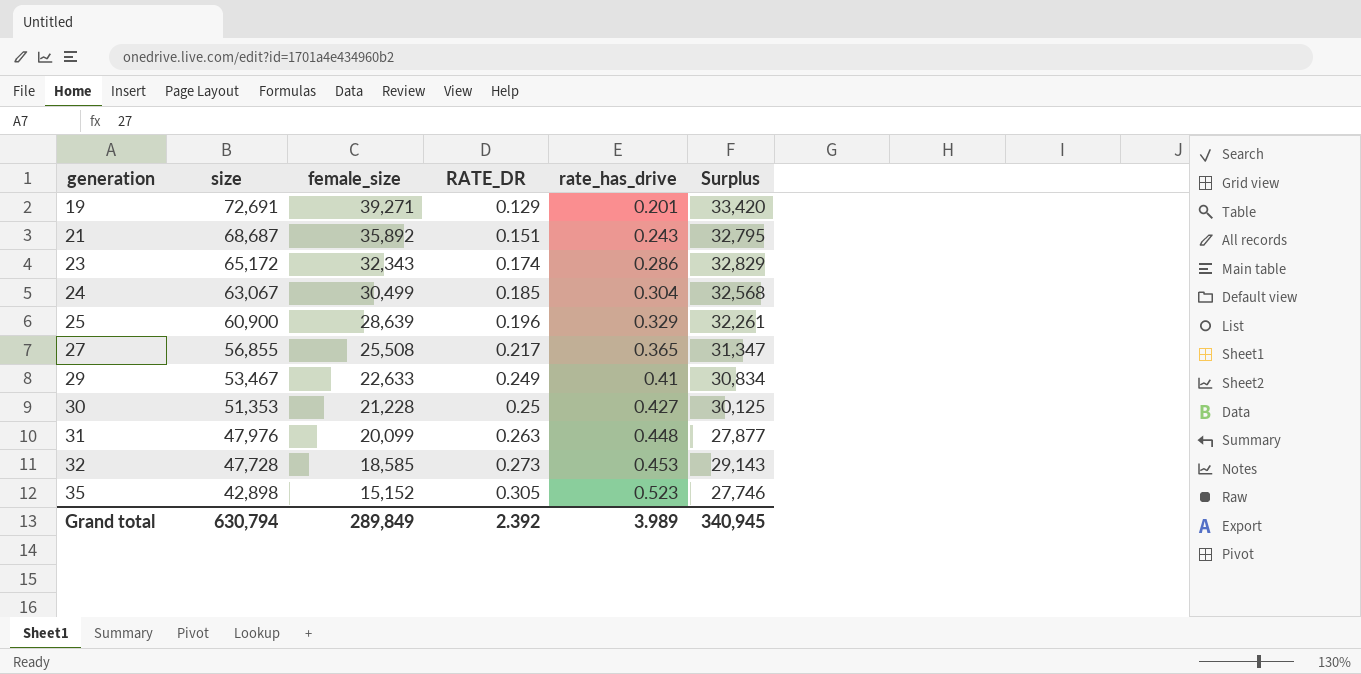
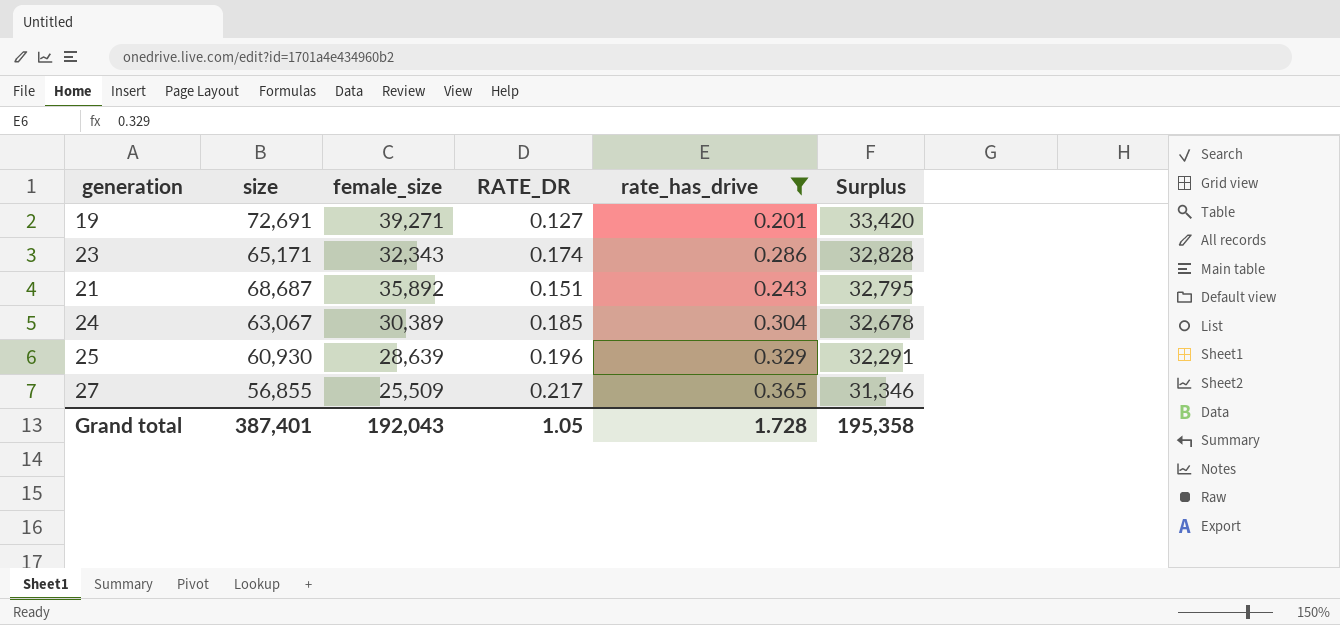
filter: none -> rate_has_drive <= 0.365
row order: generation ascending -> Surplus descending
19 | RATE_DR: 0.129 -> 0.127
23 | size: 65,172 -> 65,171
23 | Surplus: 32,829 -> 32,828
24 | female_size: 30,499 -> 30,389
24 | Surplus: 32,568 -> 32,678
25 | size: 60,900 -> 60,930
25 | Surplus: 32,261 -> 32,291
27 | female_size: 25,508 -> 25,509
27 | Surplus: 31,347 -> 31,346
Grand total | size: 630,794 -> 387,401
Grand total | female_size: 289,849 -> 192,043
Grand total | RATE_DR: 2.392 -> 1.05
Grand total | rate_has_drive: 3.989 -> 1.728
Grand total | Surplus: 340,945 -> 195,358

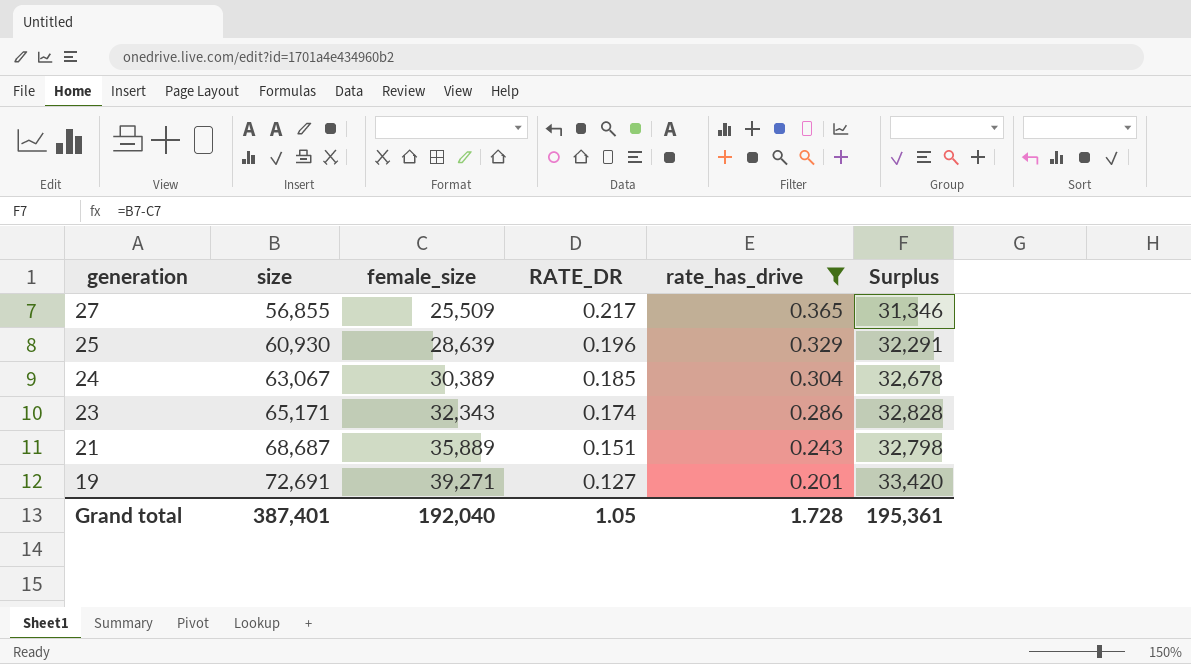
row order: Surplus descending -> generation descending
21 | female_size: 35,892 -> 35,889
21 | Surplus: 32,795 -> 32,798
Grand total | female_size: 192,043 -> 192,040
Grand total | Surplus: 195,358 -> 195,361

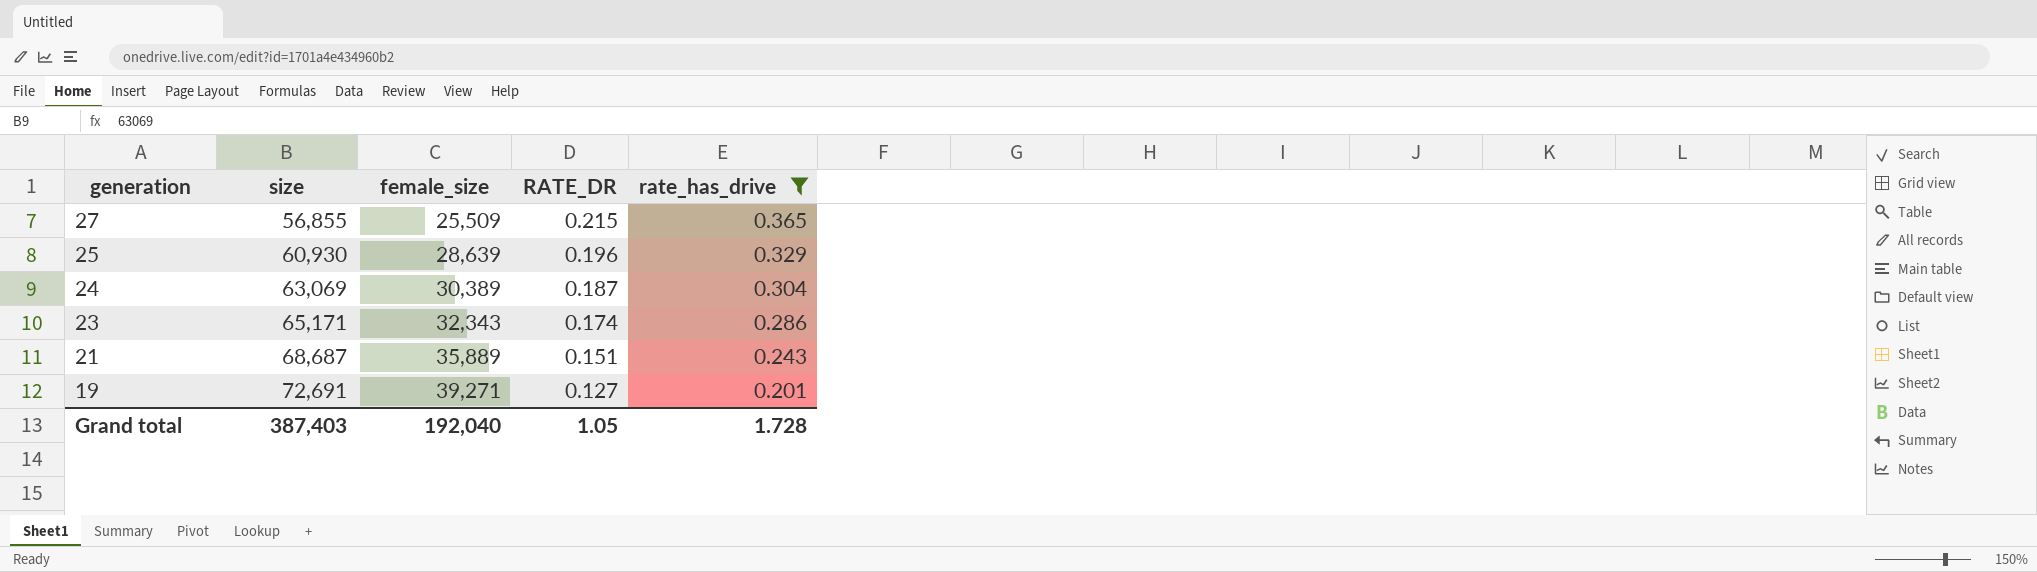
column Surplus | formula: [size] - [female_size] -> none
27 | RATE_DR: 0.217 -> 0.215
24 | size: 63,067 -> 63,069
24 | RATE_DR: 0.185 -> 0.187
Grand total | size: 387,401 -> 387,403

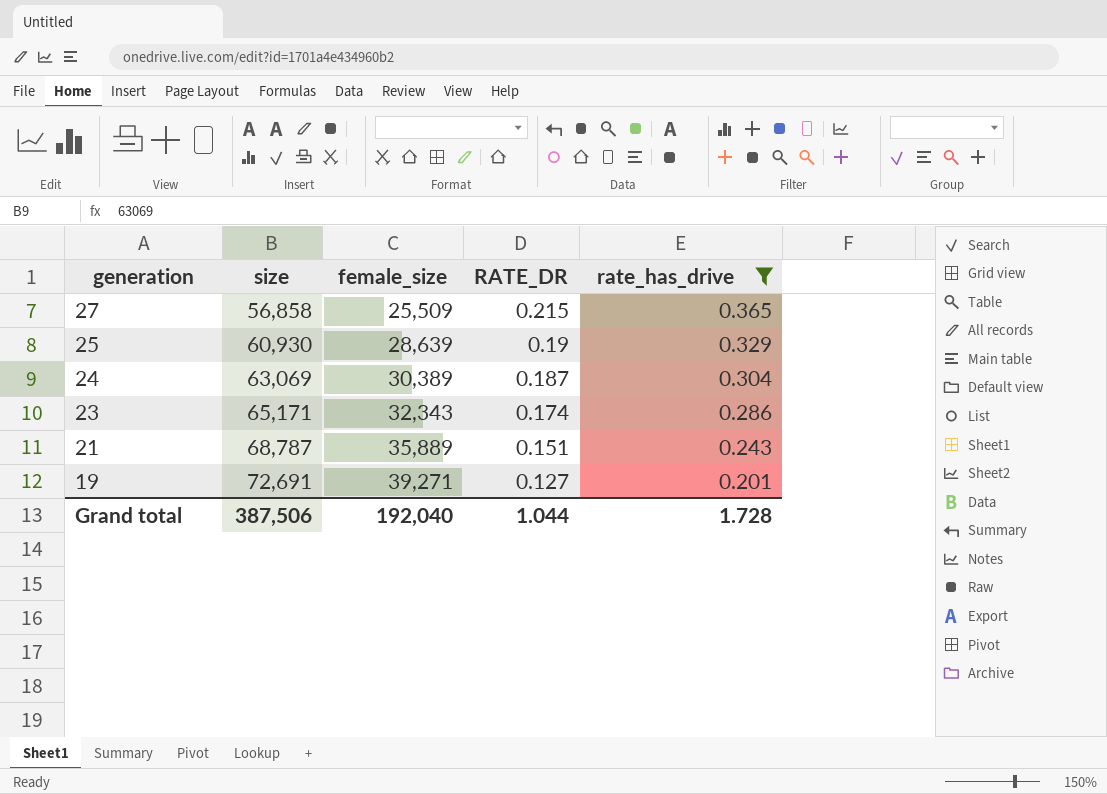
27 | size: 56,855 -> 56,858
25 | RATE_DR: 0.196 -> 0.19
21 | size: 68,687 -> 68,787
Grand total | size: 387,403 -> 387,506
Grand total | RATE_DR: 1.05 -> 1.044

